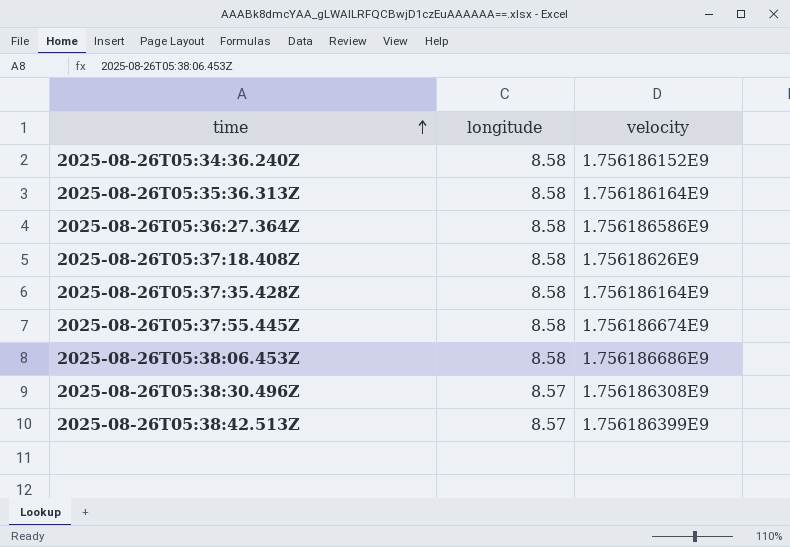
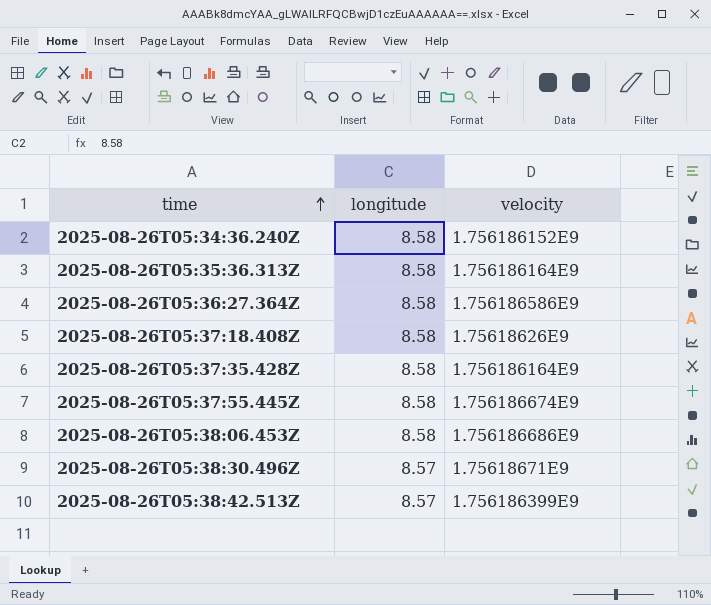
2025-08-26T05:38:30.496Z | velocity: 1.756186308E9 -> 1.75618671E9

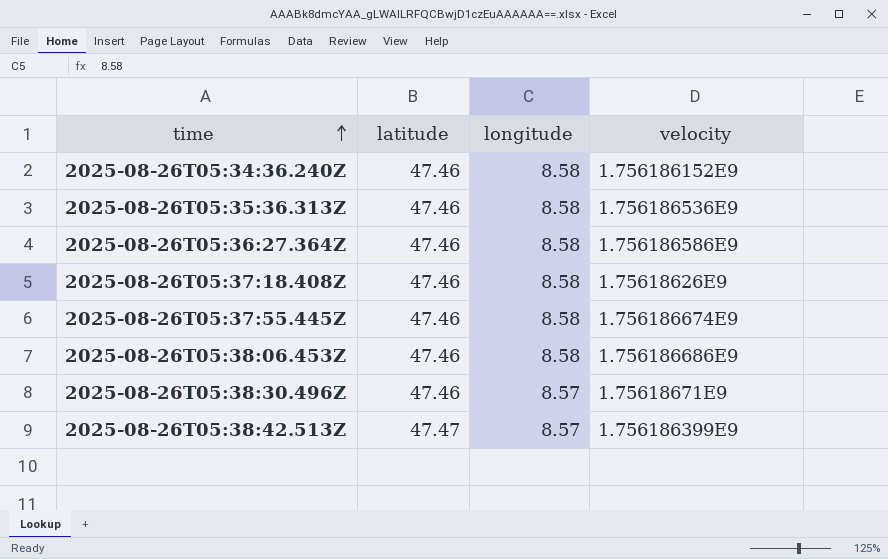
column latitude | position: none -> 2
row 2025-08-26T05:37:35.428Z: 8.58 | 1.756186164E9 -> none
2025-08-26T05:35:36.313Z | velocity: 1.756186164E9 -> 1.756186536E9

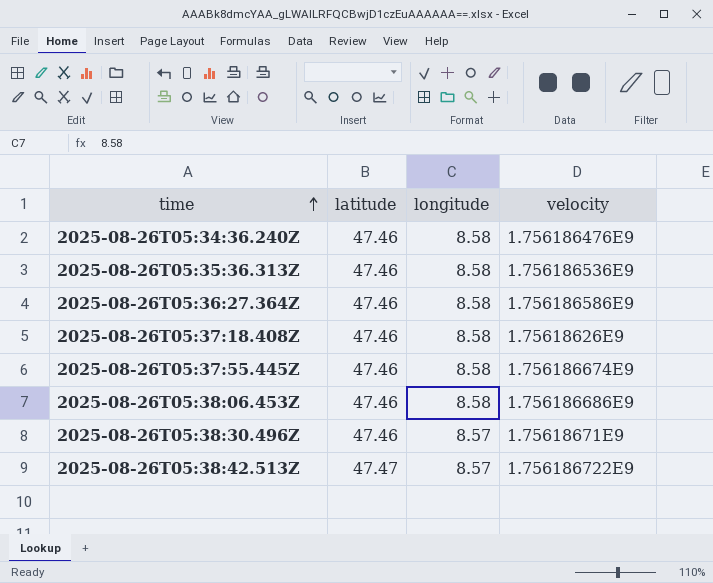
2025-08-26T05:34:36.240Z | velocity: 1.756186152E9 -> 1.756186476E9
2025-08-26T05:38:42.513Z | velocity: 1.756186399E9 -> 1.756186722E9

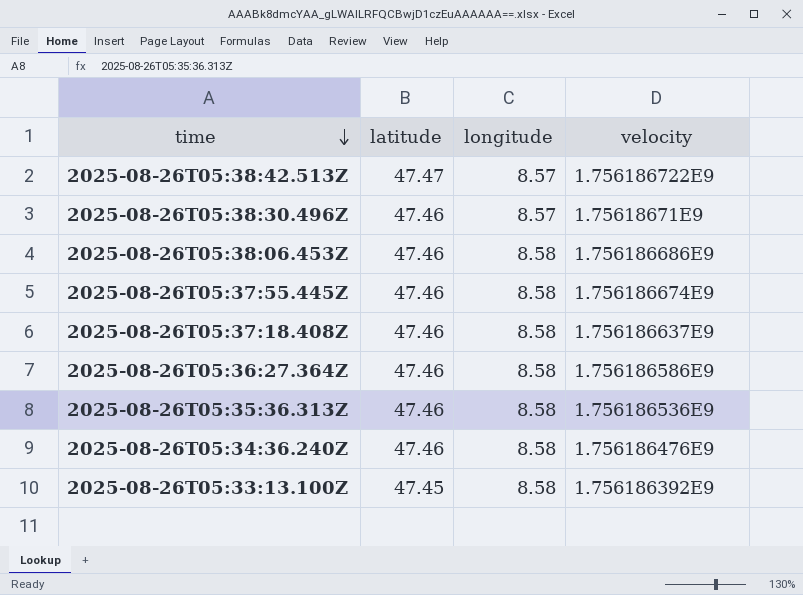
row order: time ascending -> time descending
2025-08-26T05:37:18.408Z | velocity: 1.75618626E9 -> 1.756186637E9
row 2025-08-26T05:33:13.100Z: none -> 47.45 | 8.58 | 1.756186392E9

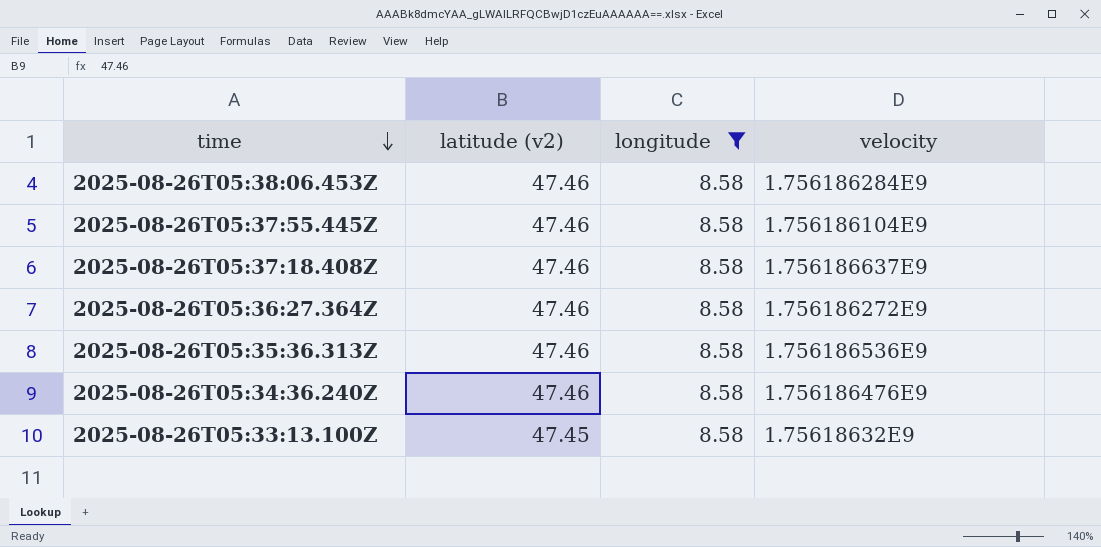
filter: none -> longitude = 8.58
column name: latitude -> latitude (v2)
2025-08-26T05:38:06.453Z | velocity: 1.756186686E9 -> 1.756186284E9
2025-08-26T05:37:55.445Z | velocity: 1.756186674E9 -> 1.756186104E9
2025-08-26T05:36:27.364Z | velocity: 1.756186586E9 -> 1.756186272E9
2025-08-26T05:33:13.100Z | velocity: 1.756186392E9 -> 1.75618632E9

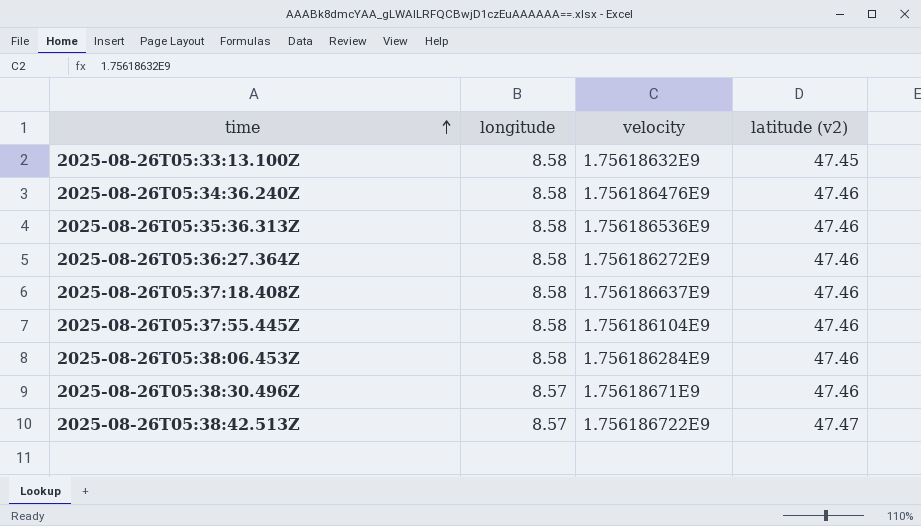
filter: longitude = 8.58 -> none
row order: time descending -> time ascending
column latitude (v2) | position: 2 -> 4

